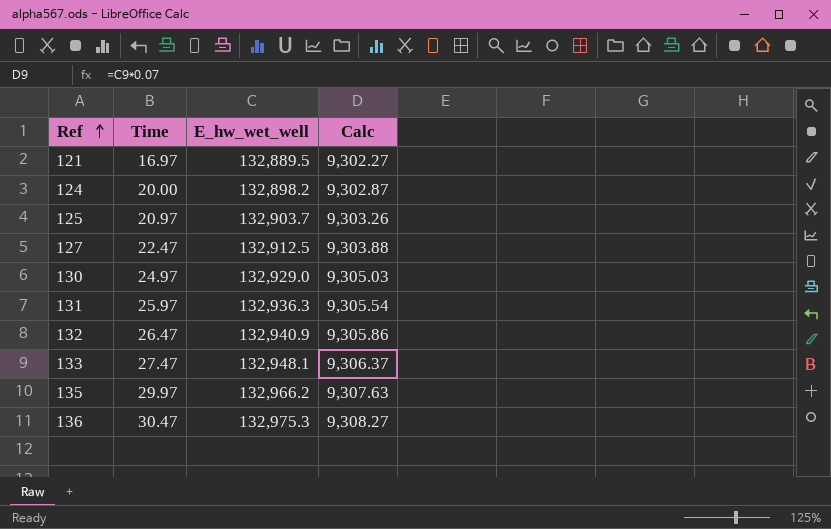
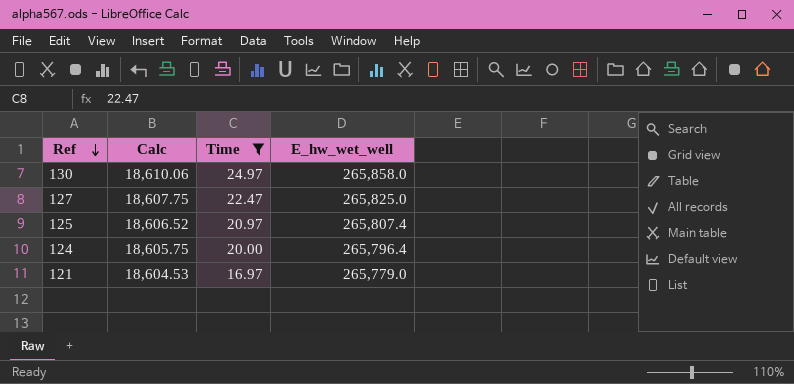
filter: none -> Time <= 24.97
row order: Ref ascending -> Ref descending
column Calc | position: 4 -> 2
130 | Calc: 9,305.03 -> 18,610.06
130 | E_hw_wet_well: 132,929.0 -> 265,858.0
127 | Calc: 9,303.88 -> 18,607.75
127 | E_hw_wet_well: 132,912.5 -> 265,825.0
125 | Calc: 9,303.26 -> 18,606.52
125 | E_hw_wet_well: 132,903.7 -> 265,807.4
124 | Calc: 9,302.87 -> 18,605.75
124 | E_hw_wet_well: 132,898.2 -> 265,796.4
121 | Calc: 9,302.27 -> 18,604.53
121 | E_hw_wet_well: 132,889.5 -> 265,779.0

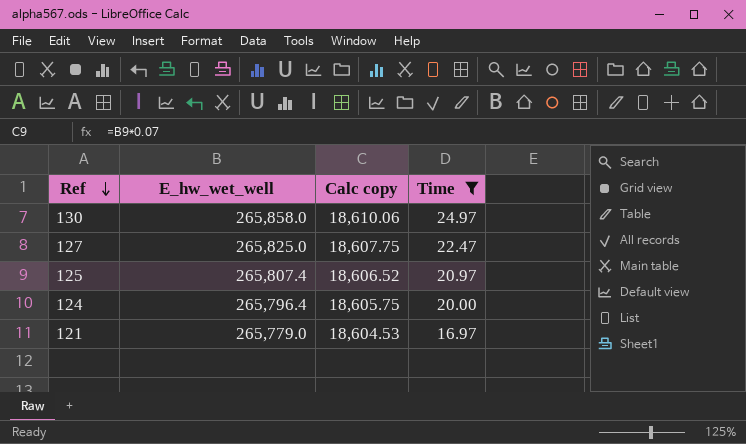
column E_hw_wet_well | position: 4 -> 2
column name: Calc -> Calc copy

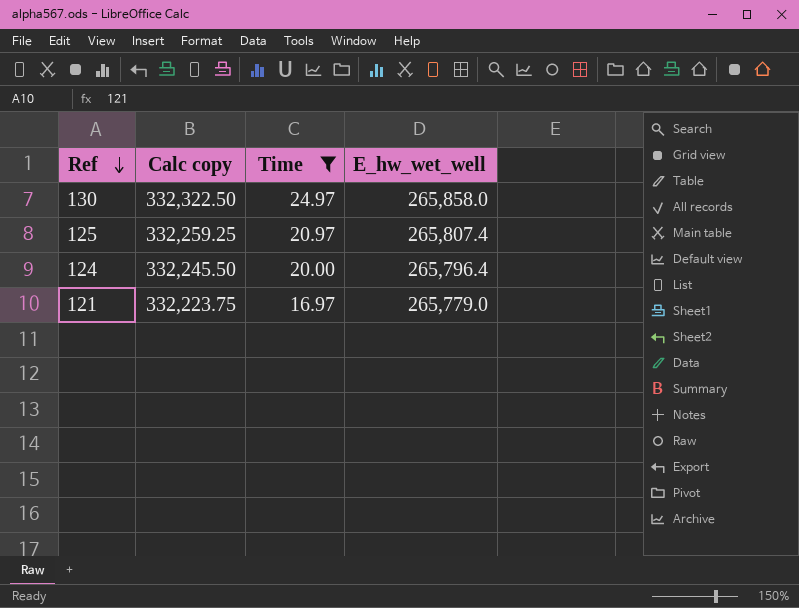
column Calc copy | formula: [E_hw_wet_well] * 0.07 -> [E_hw_wet_well] * 1.25
column E_hw_wet_well | position: 2 -> 4
row 127: 265,825.0 | 18,607.75 | 22.47 -> none

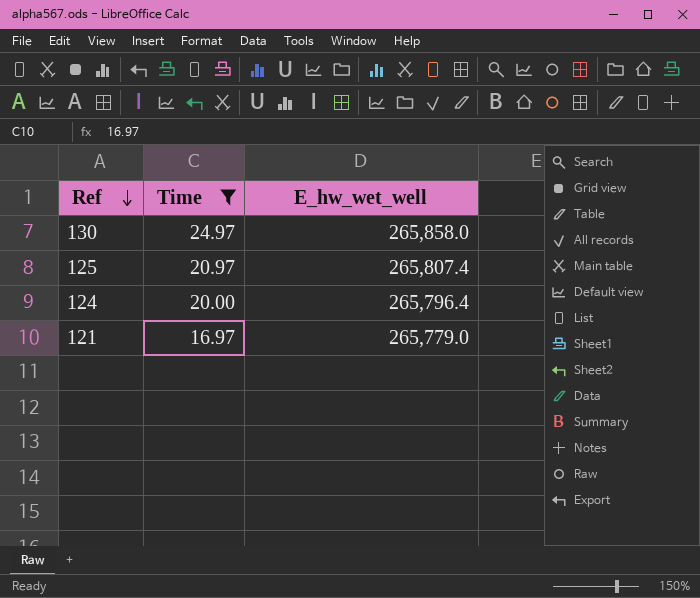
column Calc copy | formula: [E_hw_wet_well] * 1.25 -> none

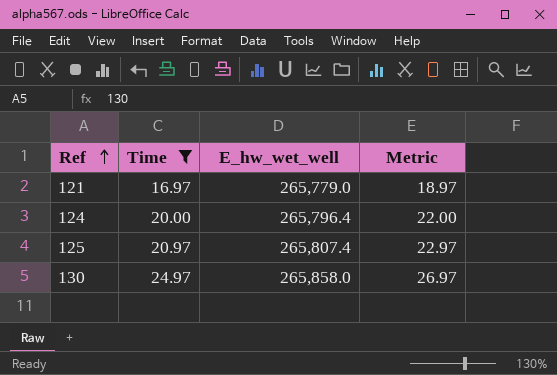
row order: Ref descending -> Ref ascending
column Metric | formula: none -> [Time] + 2

